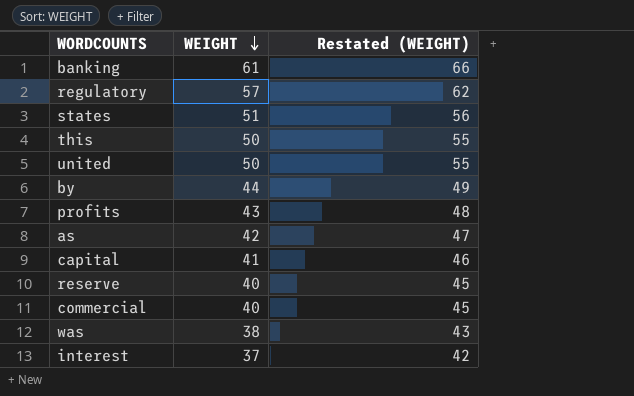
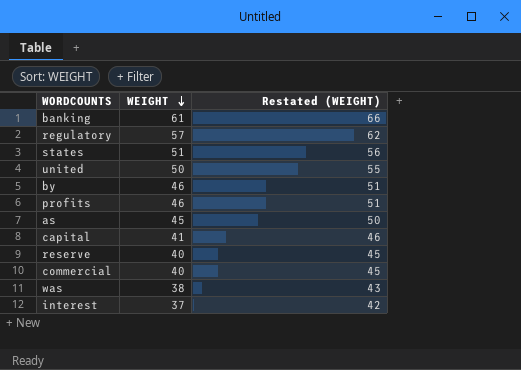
row this: 50 | 55 -> none
by | WEIGHT: 44 -> 46
by | Restated (WEIGHT): 49 -> 51
profits | WEIGHT: 43 -> 46
profits | Restated (WEIGHT): 48 -> 51
as | WEIGHT: 42 -> 45
as | Restated (WEIGHT): 47 -> 50

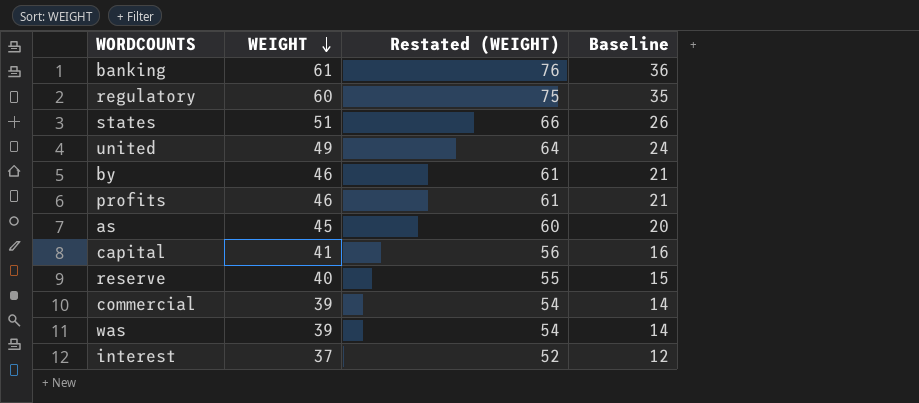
column Restated (WEIGHT) | formula: [WEIGHT] + 5 -> [WEIGHT] + 15
column Baseline | formula: none -> [WEIGHT] - 25
regulatory | WEIGHT: 57 -> 60
united | WEIGHT: 50 -> 49
commercial | WEIGHT: 40 -> 39
was | WEIGHT: 38 -> 39

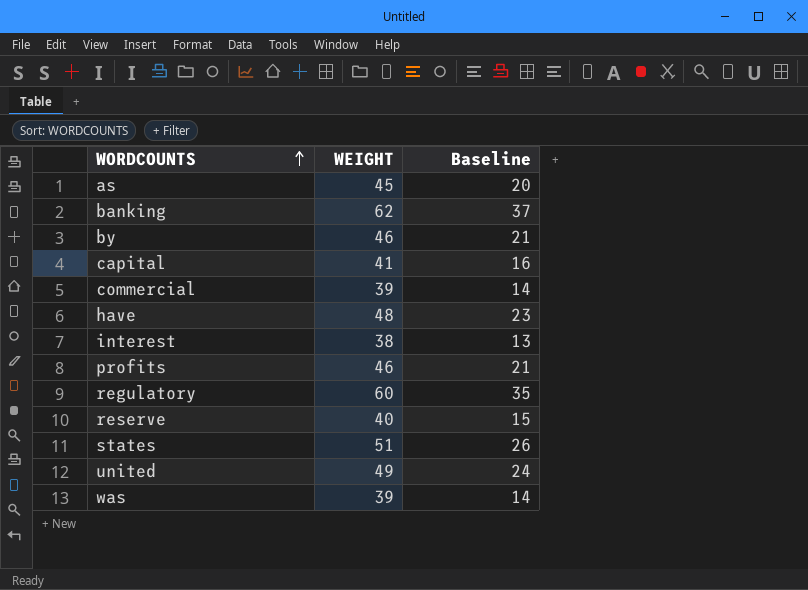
row order: WEIGHT descending -> WORDCOUNTS ascending
column Restated (WEIGHT) | formula: [WEIGHT] + 15 -> none
banking | WEIGHT: 61 -> 62
banking | Baseline: 36 -> 37
row have: none -> 48 | 23
interest | WEIGHT: 37 -> 38
interest | Baseline: 12 -> 13

